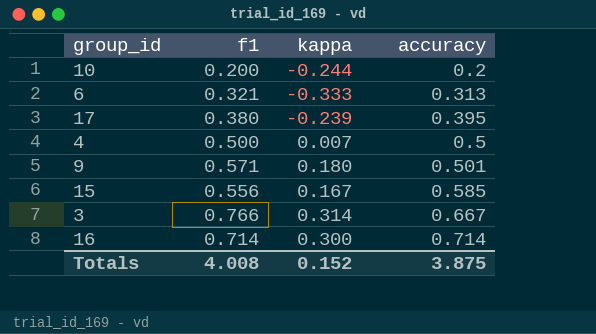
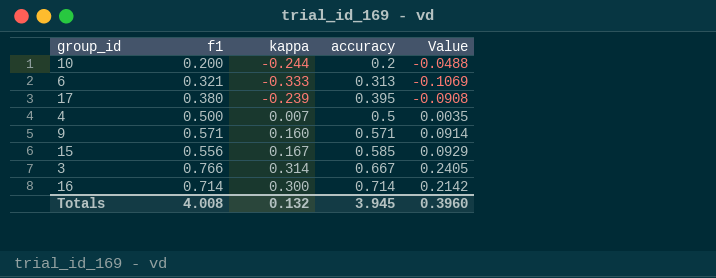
column Value | formula: none -> [f1] * [kappa]
9 | kappa: 0.180 -> 0.160
9 | accuracy: 0.501 -> 0.571
Totals | kappa: 0.152 -> 0.132
Totals | accuracy: 3.875 -> 3.945

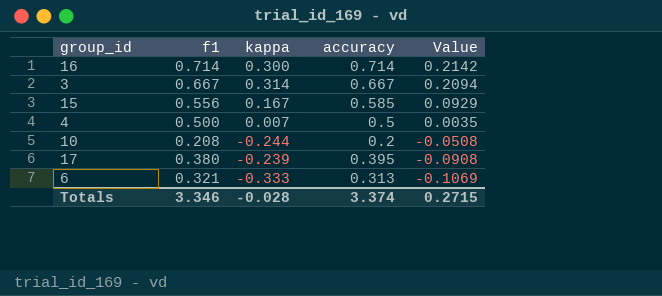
row order: accuracy ascending -> Value descending
row 9: 0.571 | 0.160 | 0.571 | 0.0914 -> none
3 | f1: 0.766 -> 0.667
3 | Value: 0.2405 -> 0.2094
10 | f1: 0.200 -> 0.208
10 | Value: -0.0488 -> -0.0508
Totals | f1: 4.008 -> 3.346
Totals | kappa: 0.132 -> -0.028
Totals | accuracy: 3.945 -> 3.374
Totals | Value: 0.3960 -> 0.2715

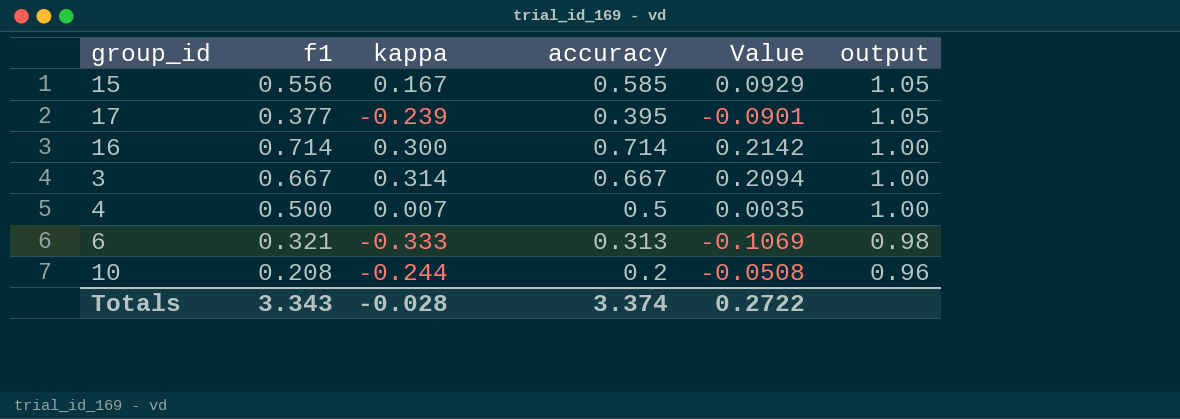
row order: Value descending -> output descending
column output | formula: none -> [accuracy] / [f1]
17 | f1: 0.380 -> 0.377
17 | Value: -0.0908 -> -0.0901
Totals | f1: 3.346 -> 3.343
Totals | Value: 0.2715 -> 0.2722

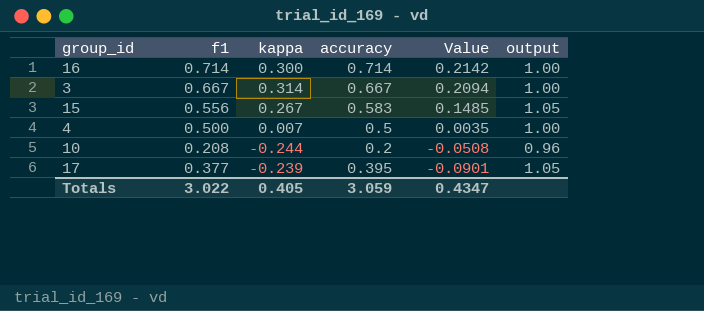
row order: output descending -> Value descending
row 6: 0.321 | -0.333 | 0.313 | -0.1069 | 0.98 -> none
15 | kappa: 0.167 -> 0.267
15 | accuracy: 0.585 -> 0.583
15 | Value: 0.0929 -> 0.1485
Totals | f1: 3.343 -> 3.022
Totals | kappa: -0.028 -> 0.405
Totals | accuracy: 3.374 -> 3.059
Totals | Value: 0.2722 -> 0.4347

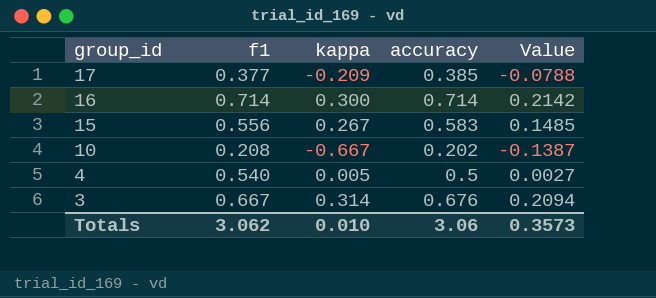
row order: Value descending -> group_id descending
column output | formula: [accuracy] / [f1] -> none
17 | kappa: -0.239 -> -0.209
17 | accuracy: 0.395 -> 0.385
17 | Value: -0.0901 -> -0.0788
10 | kappa: -0.244 -> -0.667
10 | accuracy: 0.2 -> 0.202
10 | Value: -0.0508 -> -0.1387
4 | f1: 0.500 -> 0.540
4 | kappa: 0.007 -> 0.005
4 | Value: 0.0035 -> 0.0027
3 | accuracy: 0.667 -> 0.676
Totals | f1: 3.022 -> 3.062
Totals | kappa: 0.405 -> 0.010
Totals | accuracy: 3.059 -> 3.06
Totals | Value: 0.4347 -> 0.3573

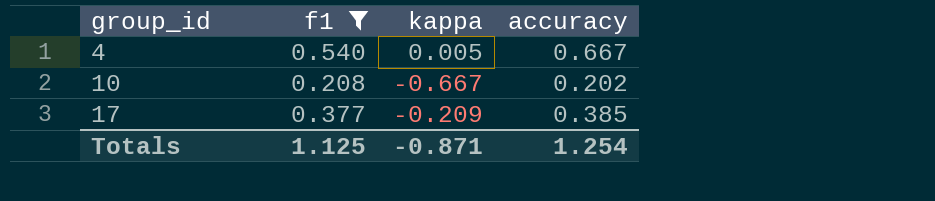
filter: none -> f1 <= 0.540
row order: group_id descending -> group_id ascending
column Value | formula: [f1] * [kappa] -> none
4 | accuracy: 0.5 -> 0.667
Totals | f1: 3.062 -> 1.125
Totals | kappa: 0.010 -> -0.871
Totals | accuracy: 3.06 -> 1.254

